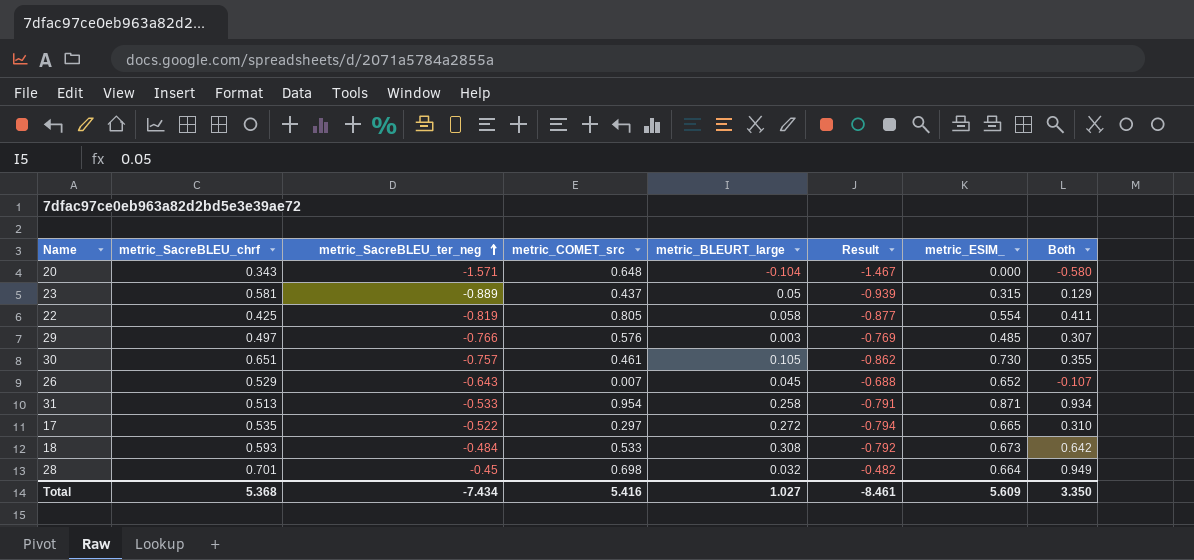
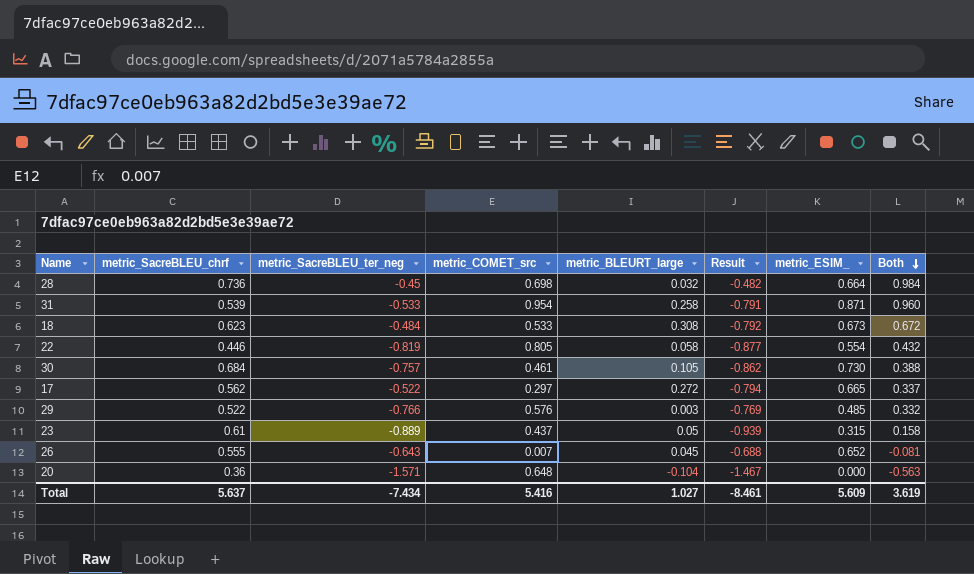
row order: metric_SacreBLEU_ter_neg ascending -> Both descending
28 | metric_SacreBLEU_chrf: 0.701 -> 0.736
28 | Both: 0.949 -> 0.984
31 | metric_SacreBLEU_chrf: 0.513 -> 0.539
31 | Both: 0.934 -> 0.960
18 | metric_SacreBLEU_chrf: 0.593 -> 0.623
18 | Both: 0.642 -> 0.672
22 | metric_SacreBLEU_chrf: 0.425 -> 0.446
22 | Both: 0.411 -> 0.432
30 | metric_SacreBLEU_chrf: 0.651 -> 0.684
30 | Both: 0.355 -> 0.388
17 | metric_SacreBLEU_chrf: 0.535 -> 0.562
17 | Both: 0.310 -> 0.337
29 | metric_SacreBLEU_chrf: 0.497 -> 0.522
29 | Both: 0.307 -> 0.332
23 | metric_SacreBLEU_chrf: 0.581 -> 0.61
23 | Both: 0.129 -> 0.158
26 | metric_SacreBLEU_chrf: 0.529 -> 0.555
26 | Both: -0.107 -> -0.081
20 | metric_SacreBLEU_chrf: 0.343 -> 0.36
20 | Both: -0.580 -> -0.563
Total | metric_SacreBLEU_chrf: 5.368 -> 5.637
Total | Both: 3.350 -> 3.619

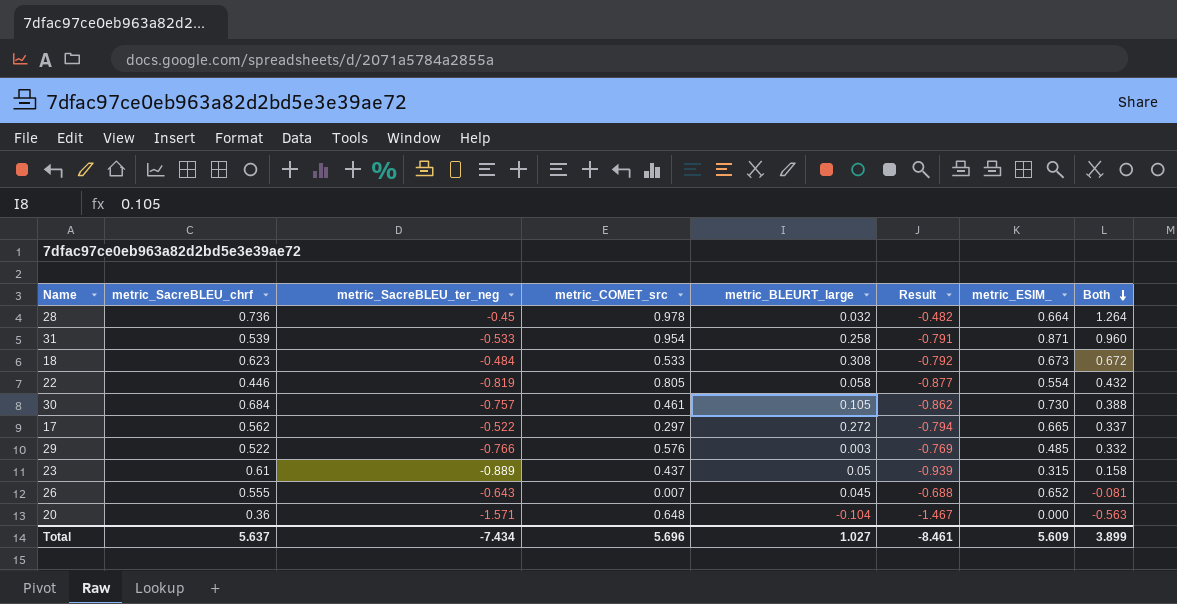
28 | metric_COMET_src: 0.698 -> 0.978
28 | Both: 0.984 -> 1.264
Total | metric_COMET_src: 5.416 -> 5.696
Total | Both: 3.619 -> 3.899

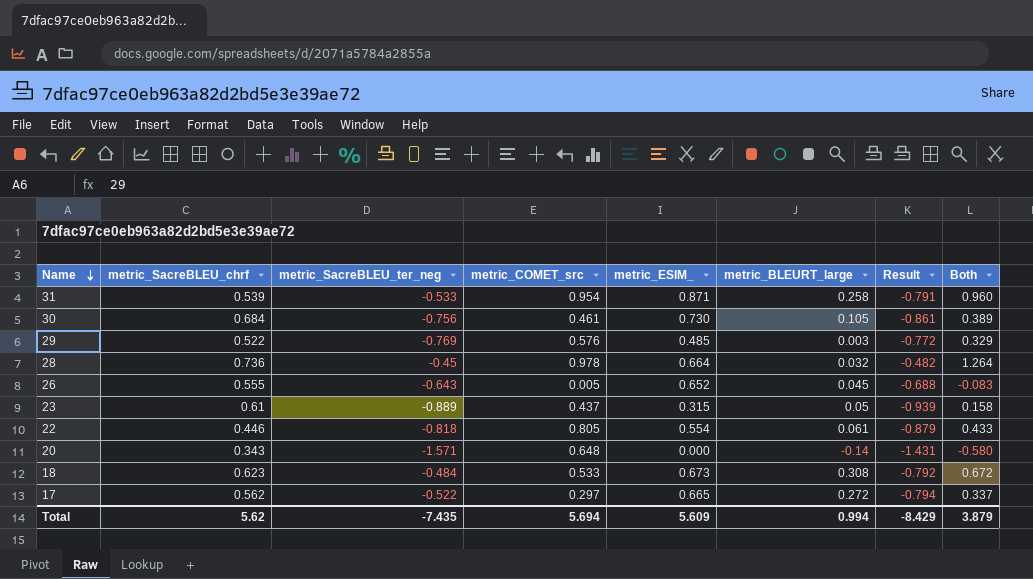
row order: Both descending -> Name descending
column metric_ESIM_ | position: 7 -> 5
30 | metric_SacreBLEU_ter_neg: -0.757 -> -0.756
30 | Result: -0.862 -> -0.861
30 | Both: 0.388 -> 0.389
29 | metric_SacreBLEU_ter_neg: -0.766 -> -0.769
29 | Result: -0.769 -> -0.772
29 | Both: 0.332 -> 0.329
26 | metric_COMET_src: 0.007 -> 0.005
26 | Both: -0.081 -> -0.083
22 | metric_SacreBLEU_ter_neg: -0.819 -> -0.818
22 | metric_BLEURT_large: 0.058 -> 0.061
22 | Result: -0.877 -> -0.879
22 | Both: 0.432 -> 0.433
20 | metric_SacreBLEU_chrf: 0.36 -> 0.343
20 | metric_BLEURT_large: -0.104 -> -0.14
20 | Result: -1.467 -> -1.431
20 | Both: -0.563 -> -0.580
Total | metric_SacreBLEU_chrf: 5.637 -> 5.62
Total | metric_SacreBLEU_ter_neg: -7.434 -> -7.435
Total | metric_COMET_src: 5.696 -> 5.694
Total | metric_BLEURT_large: 1.027 -> 0.994
Total | Result: -8.461 -> -8.429
Total | Both: 3.899 -> 3.879

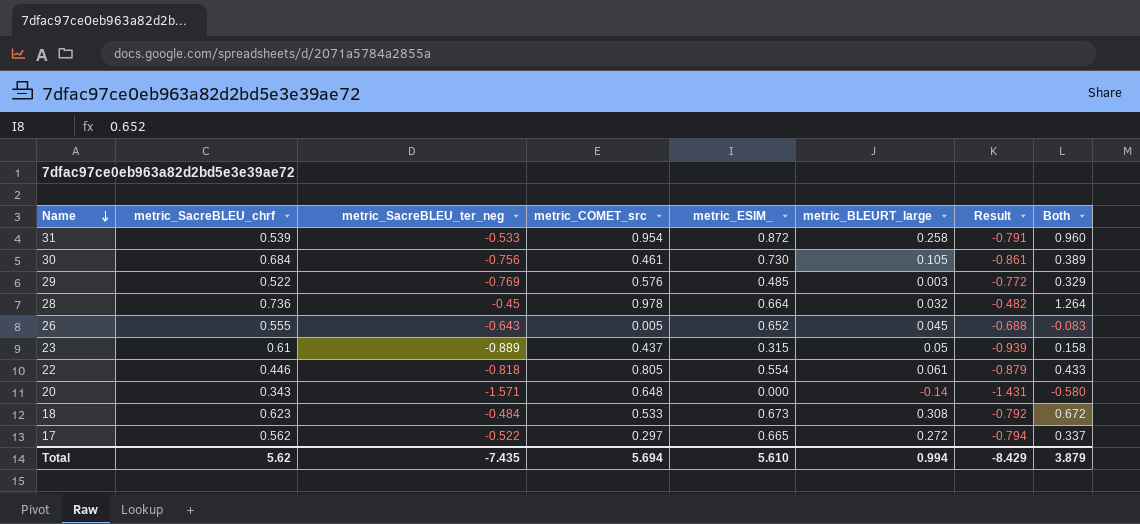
31 | metric_ESIM_: 0.871 -> 0.872
Total | metric_ESIM_: 5.609 -> 5.610

